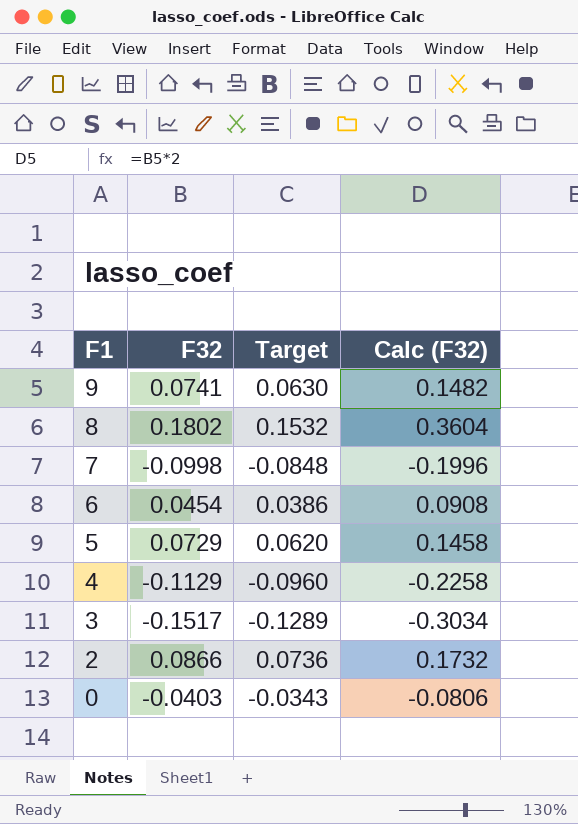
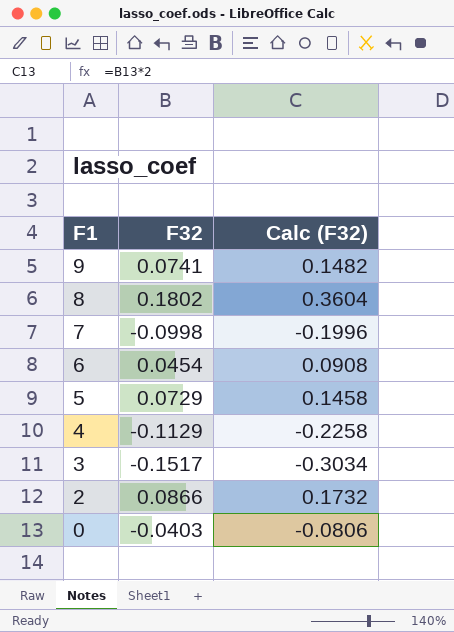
column Target | formula: [F32] * 0.85 -> none

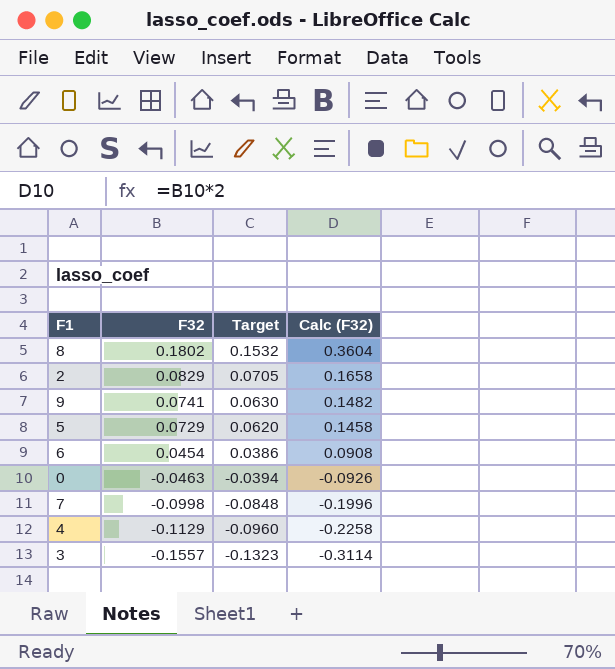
row order: F1 descending -> F32 descending
column Target | formula: none -> [F32] * 0.85
2 | F32: 0.0866 -> 0.0829
2 | Calc (F32): 0.1732 -> 0.1658
0 | F32: -0.0403 -> -0.0463
0 | Calc (F32): -0.0806 -> -0.0926
3 | F32: -0.1517 -> -0.1557
3 | Calc (F32): -0.3034 -> -0.3114

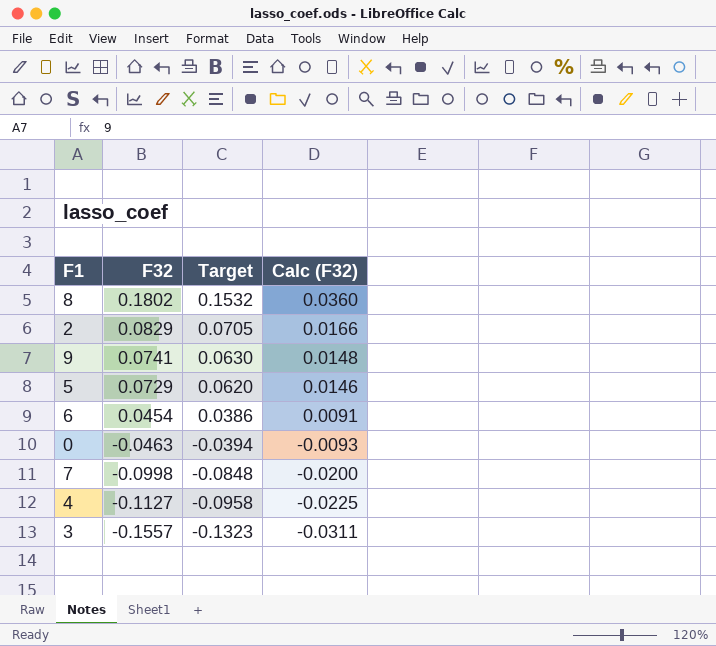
column Calc (F32) | formula: [F32] * 2 -> [F32] * 0.2
4 | F32: -0.1129 -> -0.1127
4 | Target: -0.0960 -> -0.0958

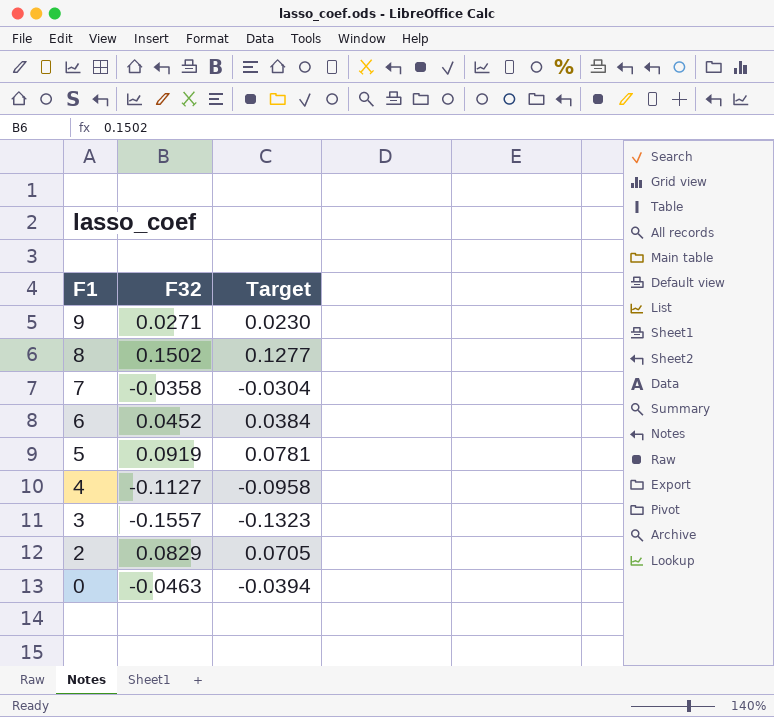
row order: F32 descending -> F1 descending
column Calc (F32) | formula: [F32] * 0.2 -> none
9 | F32: 0.0741 -> 0.0271
9 | Target: 0.0630 -> 0.0230
8 | F32: 0.1802 -> 0.1502
8 | Target: 0.1532 -> 0.1277
7 | F32: -0.0998 -> -0.0358
7 | Target: -0.0848 -> -0.0304
6 | F32: 0.0454 -> 0.0452
6 | Target: 0.0386 -> 0.0384
5 | F32: 0.0729 -> 0.0919
5 | Target: 0.0620 -> 0.0781

